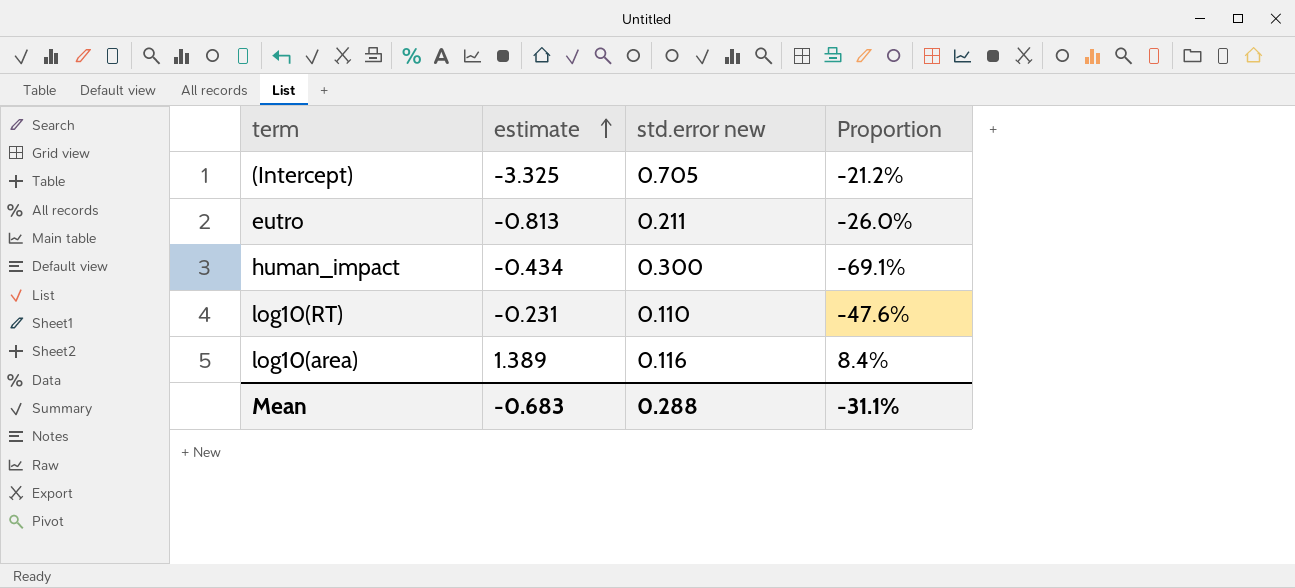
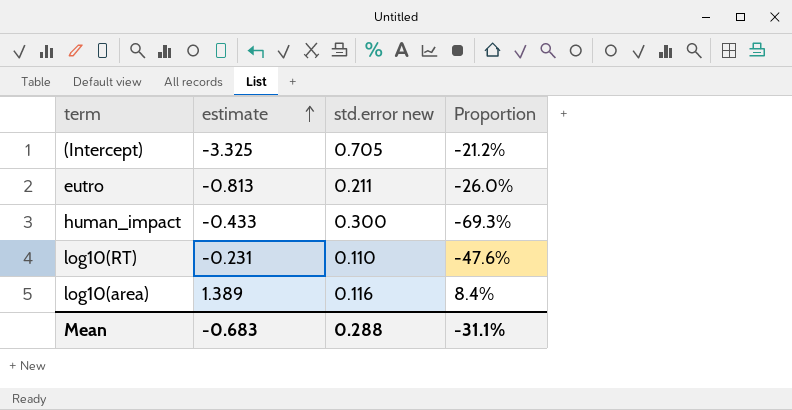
human_impact | estimate: -0.434 -> -0.433
human_impact | Proportion: -69.1% -> -69.3%

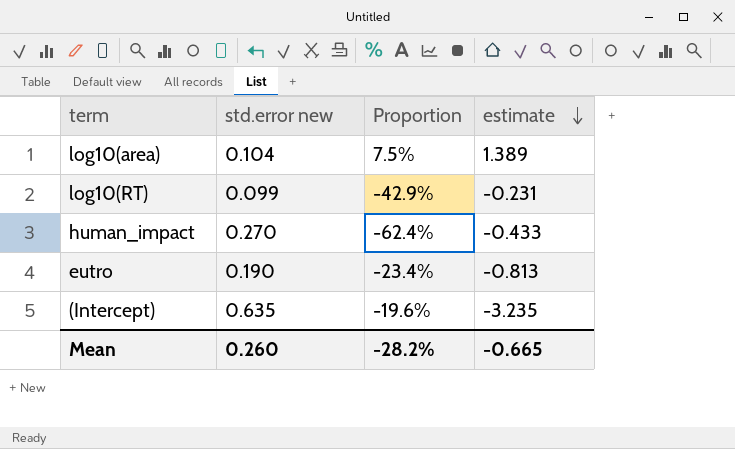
row order: estimate ascending -> estimate descending
column estimate | position: 2 -> 4
log10(area) | std.error new: 0.116 -> 0.104
log10(area) | Proportion: 8.4% -> 7.5%
log10(RT) | std.error new: 0.110 -> 0.099
log10(RT) | Proportion: -47.6% -> -42.9%
human_impact | std.error new: 0.300 -> 0.270
human_impact | Proportion: -69.3% -> -62.4%
eutro | std.error new: 0.211 -> 0.190
eutro | Proportion: -26.0% -> -23.4%
(Intercept) | std.error new: 0.705 -> 0.635
(Intercept) | Proportion: -21.2% -> -19.6%
(Intercept) | estimate: -3.325 -> -3.235
Mean | std.error new: 0.288 -> 0.260
Mean | Proportion: -31.1% -> -28.2%
Mean | estimate: -0.683 -> -0.665

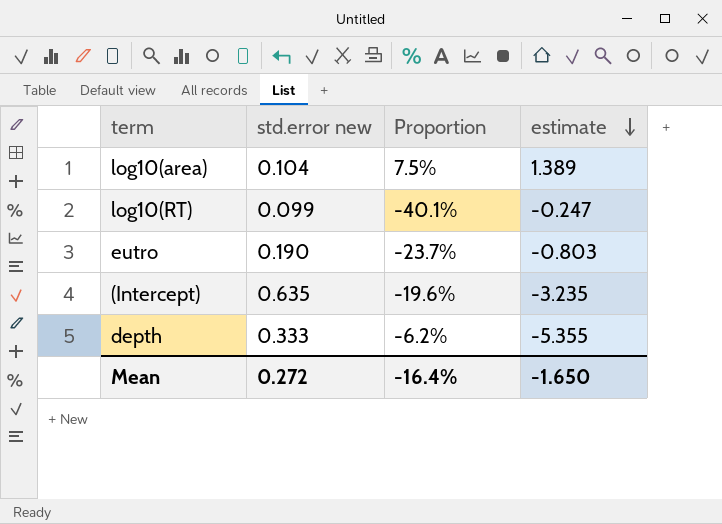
row human_impact: 0.270 | -62.4% | -0.433 -> none
log10(RT) | Proportion: -42.9% -> -40.1%
log10(RT) | estimate: -0.231 -> -0.247
eutro | Proportion: -23.4% -> -23.7%
eutro | estimate: -0.813 -> -0.803
row depth: none -> 0.333 | -6.2% | -5.355
Mean | std.error new: 0.260 -> 0.272
Mean | Proportion: -28.2% -> -16.4%
Mean | estimate: -0.665 -> -1.650

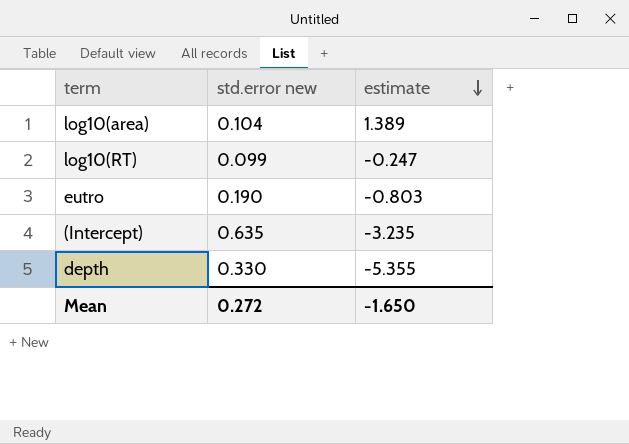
column Proportion | formula: [std.error new] / [estimate] -> none
depth | std.error new: 0.333 -> 0.330

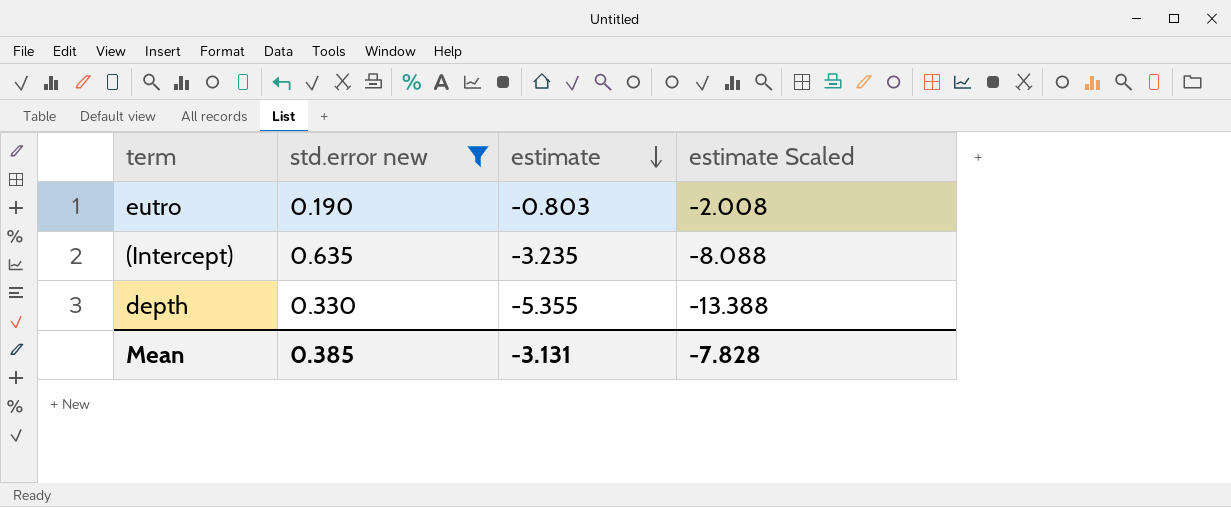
filter: none -> std.error new >= 0.190
column estimate Scaled | formula: none -> [estimate] * 2.5
Mean | std.error new: 0.272 -> 0.385
Mean | estimate: -1.650 -> -3.131

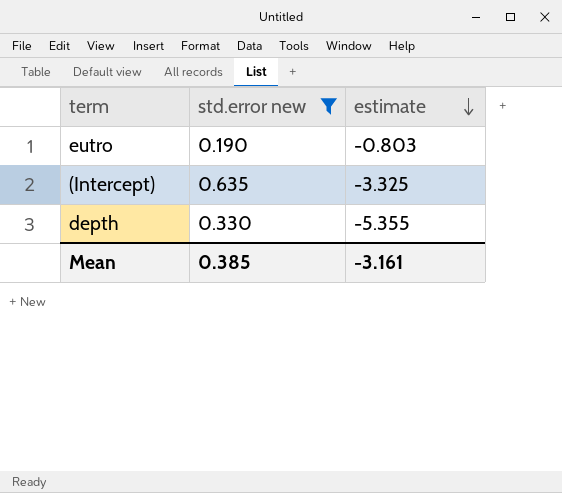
column estimate Scaled | formula: [estimate] * 2.5 -> none
(Intercept) | estimate: -3.235 -> -3.325
Mean | estimate: -3.131 -> -3.161

